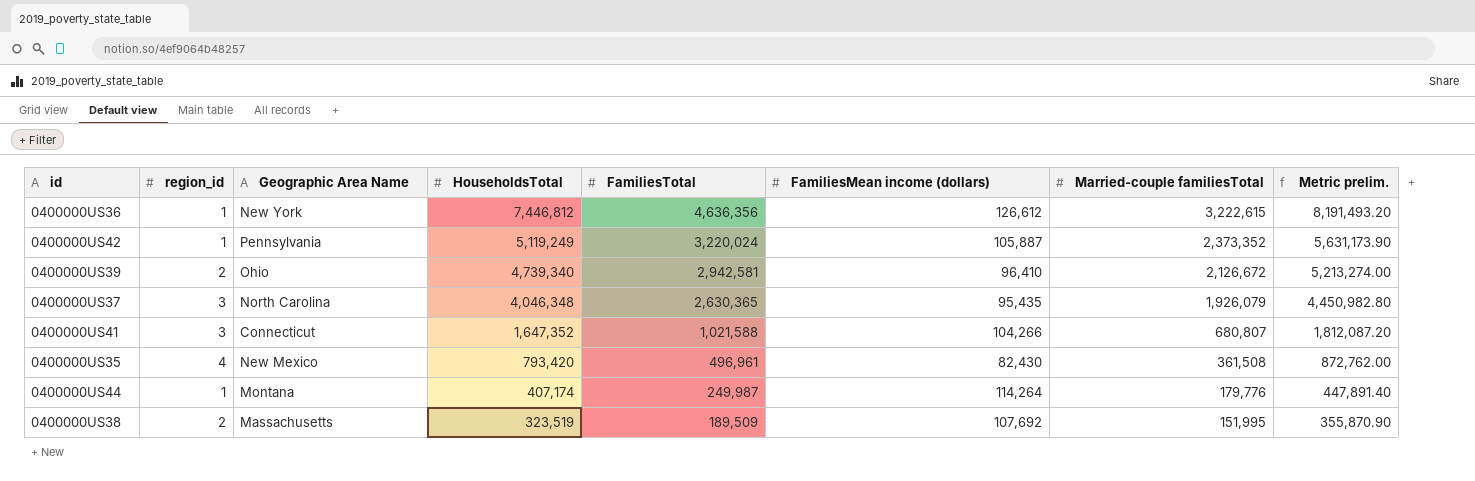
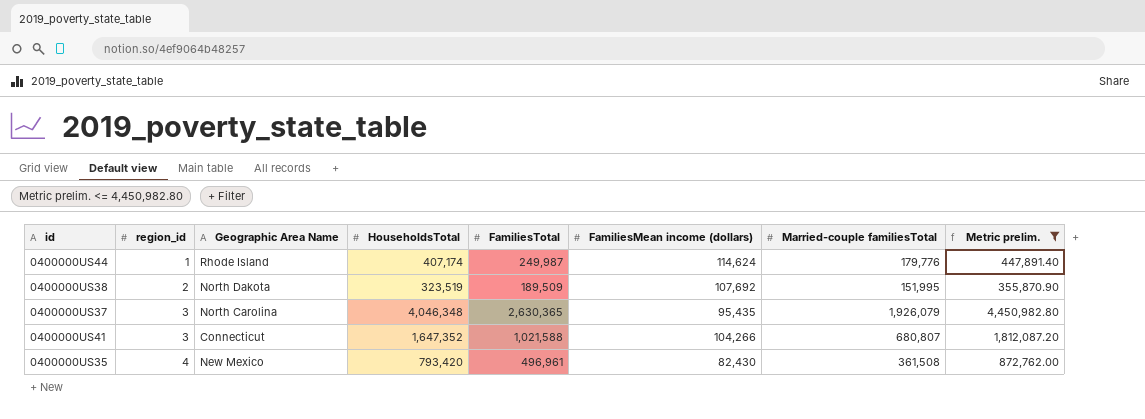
filter: none -> Metric prelim. <= 4,450,982.80
row order: HouseholdsTotal descending -> region_id ascending
0400000US44 | Geographic Area Name: Montana -> Rhode Island
0400000US44 | FamiliesMean income (dollars): 114,264 -> 114,624
0400000US38 | Geographic Area Name: Massachusetts -> North Dakota

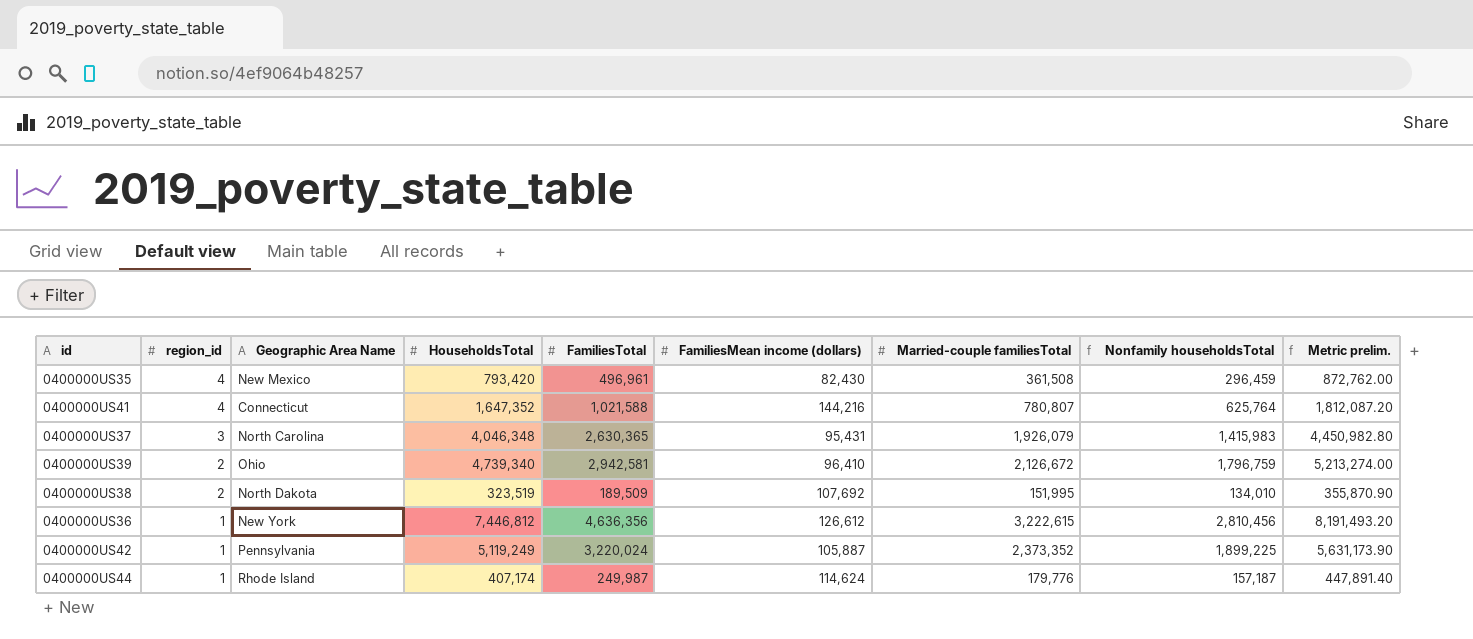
filter: Metric prelim. <= 4,450,982.80 -> none
row order: region_id ascending -> region_id descending
column Nonfamily householdsTotal | formula: none -> [HouseholdsTotal] - [FamiliesTotal]
0400000US41 | region_id: 3 -> 4
0400000US41 | FamiliesMean income (dollars): 104,266 -> 144,216
0400000US41 | Married-couple familiesTotal: 680,807 -> 780,807
0400000US37 | FamiliesMean income (dollars): 95,435 -> 95,431

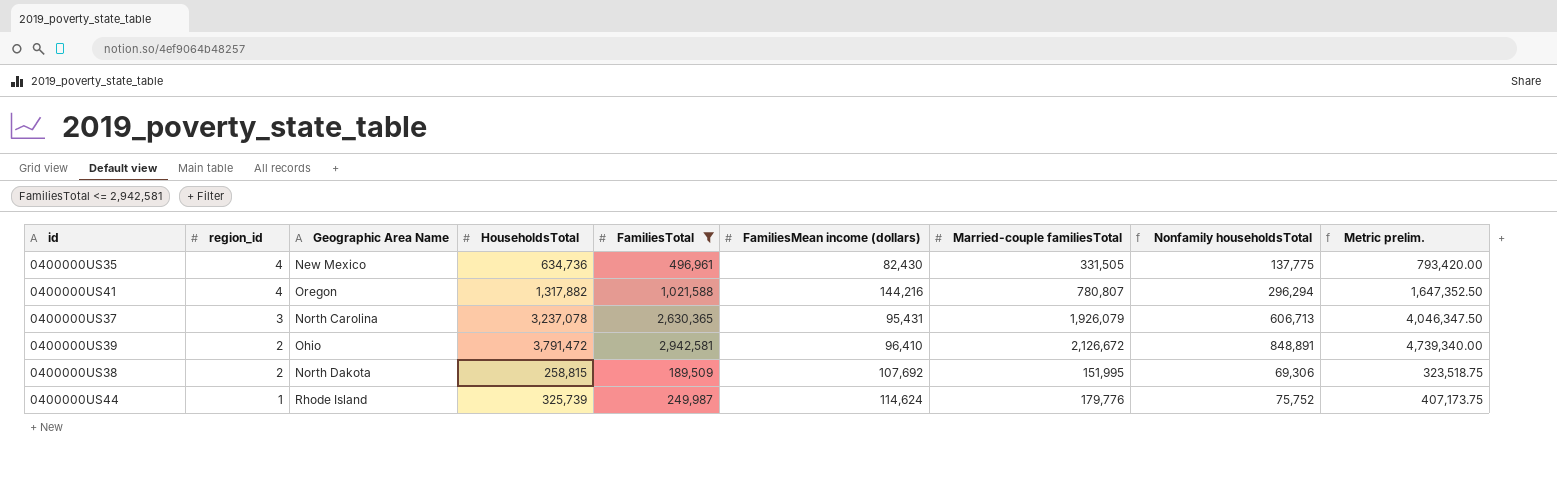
filter: none -> FamiliesTotal <= 2,942,581
column Metric prelim. | formula: [HouseholdsTotal] * 1.1 -> [HouseholdsTotal] * 1.25
0400000US35 | HouseholdsTotal: 793,420 -> 634,736
0400000US35 | Married-couple familiesTotal: 361,508 -> 331,505
0400000US35 | Nonfamily householdsTotal: 296,459 -> 137,775
0400000US41 | Geographic Area Name: Connecticut -> Oregon
0400000US41 | HouseholdsTotal: 1,647,352 -> 1,317,882
0400000US41 | Nonfamily householdsTotal: 625,764 -> 296,294
0400000US37 | HouseholdsTotal: 4,046,348 -> 3,237,078
0400000US37 | Nonfamily householdsTotal: 1,415,983 -> 606,713
0400000US39 | HouseholdsTotal: 4,739,340 -> 3,791,472
0400000US39 | Nonfamily householdsTotal: 1,796,759 -> 848,891
0400000US38 | HouseholdsTotal: 323,519 -> 258,815
0400000US38 | Nonfamily householdsTotal: 134,010 -> 69,306
0400000US44 | HouseholdsTotal: 407,174 -> 325,739
0400000US44 | Nonfamily householdsTotal: 157,187 -> 75,752

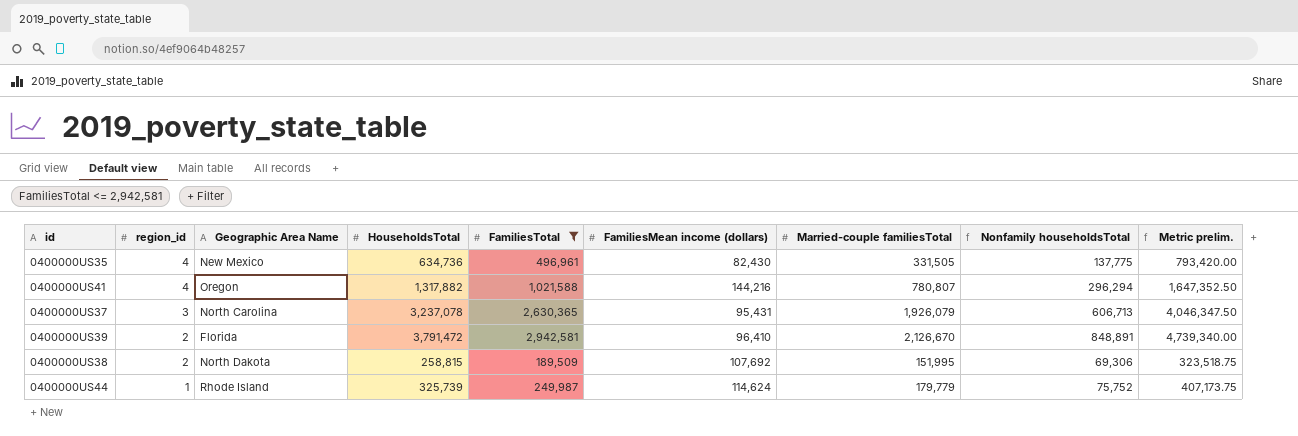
0400000US39 | Geographic Area Name: Ohio -> Florida
0400000US39 | Married-couple familiesTotal: 2,126,672 -> 2,126,670
0400000US44 | Married-couple familiesTotal: 179,776 -> 179,779

